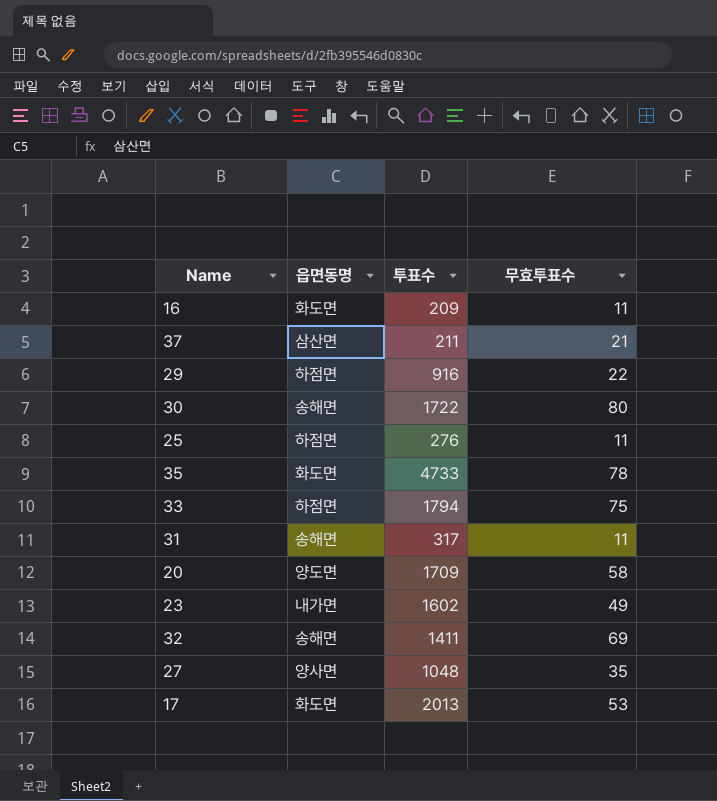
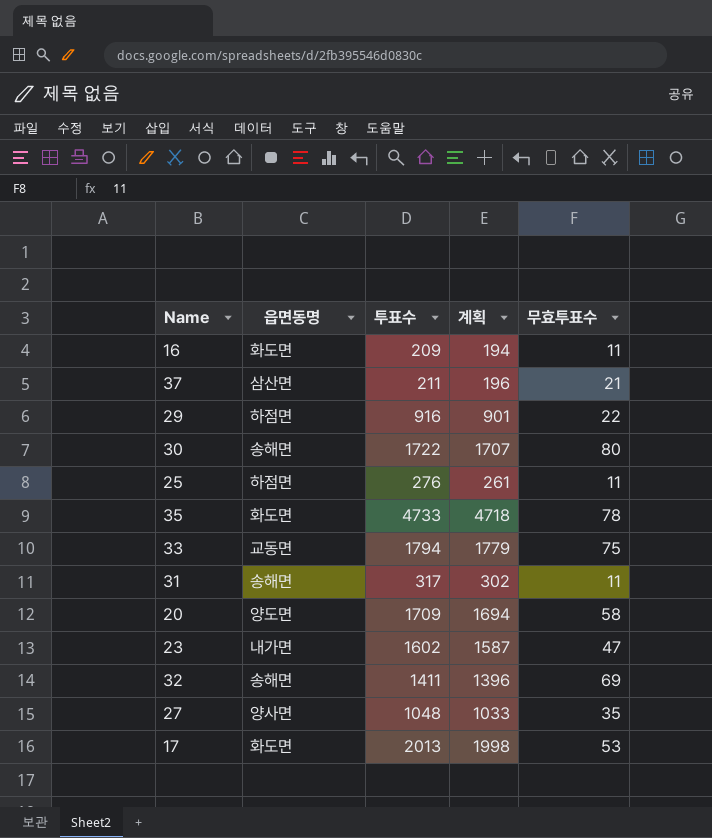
column 계획 | formula: none -> [투표수] - 15
33 | 읍면동명: 하점면 -> 교동면
23 | 무효투표수: 49 -> 47

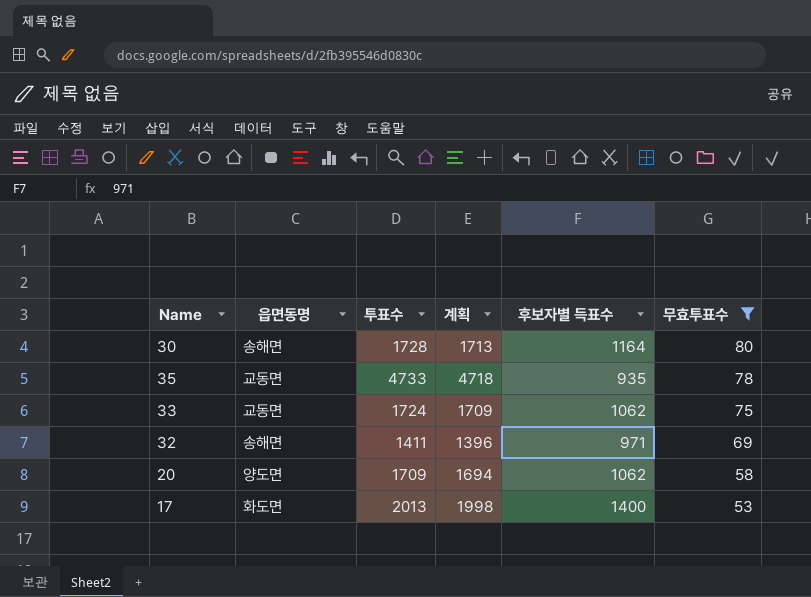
filter: none -> 무효투표수 >= 53
row order: none -> 무효투표수 descending
column 후보자별 득표수 | position: none -> 5
30 | 투표수: 1722 -> 1728
30 | 계획: 1707 -> 1713
35 | 읍면동명: 화도면 -> 교동면
33 | 투표수: 1794 -> 1724
33 | 계획: 1779 -> 1709

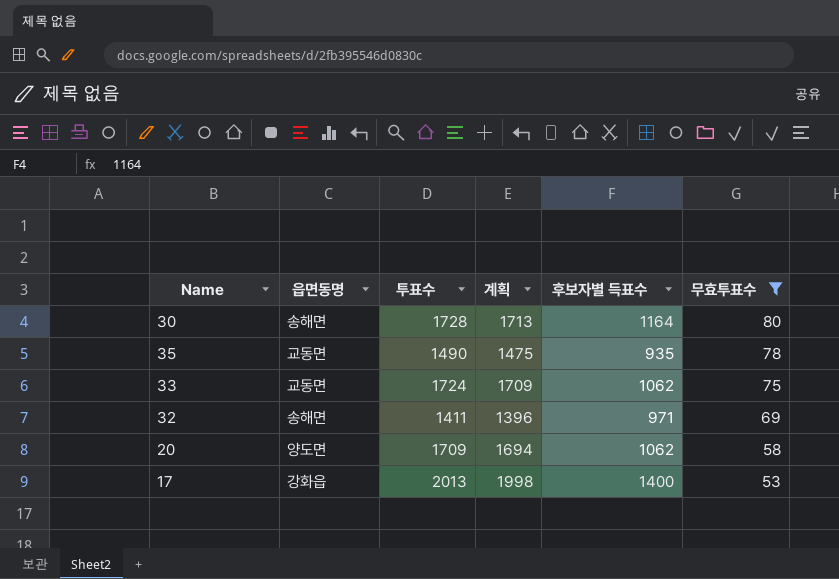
35 | 투표수: 4733 -> 1490
35 | 계획: 4718 -> 1475
17 | 읍면동명: 화도면 -> 강화읍

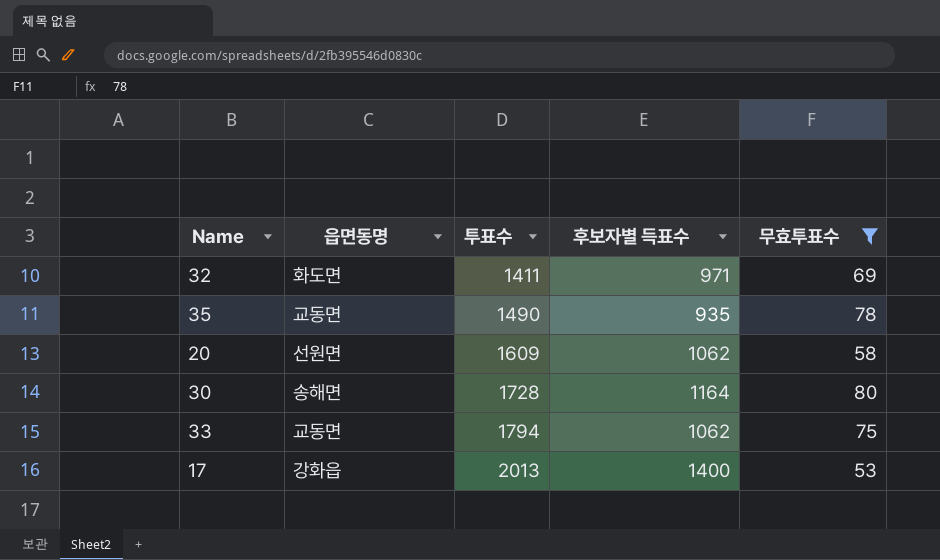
row order: 무효투표수 descending -> 투표수 ascending
column 계획 | formula: [투표수] - 15 -> none
32 | 읍면동명: 송해면 -> 화도면
20 | 읍면동명: 양도면 -> 선원면
20 | 투표수: 1709 -> 1609
33 | 투표수: 1724 -> 1794

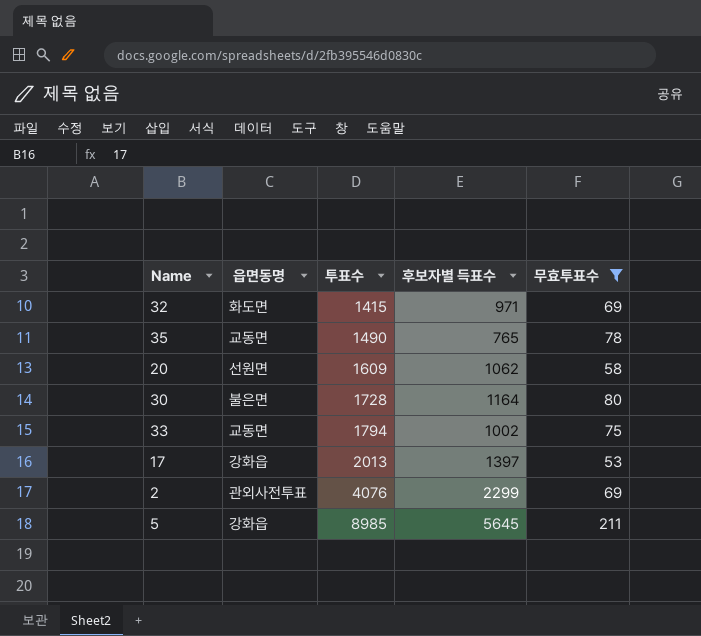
32 | 투표수: 1411 -> 1415
35 | 후보자별 득표수: 935 -> 765
30 | 읍면동명: 송해면 -> 불은면
33 | 후보자별 득표수: 1062 -> 1002
17 | 후보자별 득표수: 1400 -> 1397
row 2: none -> 관외사전투표 | 4076 | 2299 | 69
row 5: none -> 강화읍 | 8985 | 5645 | 211

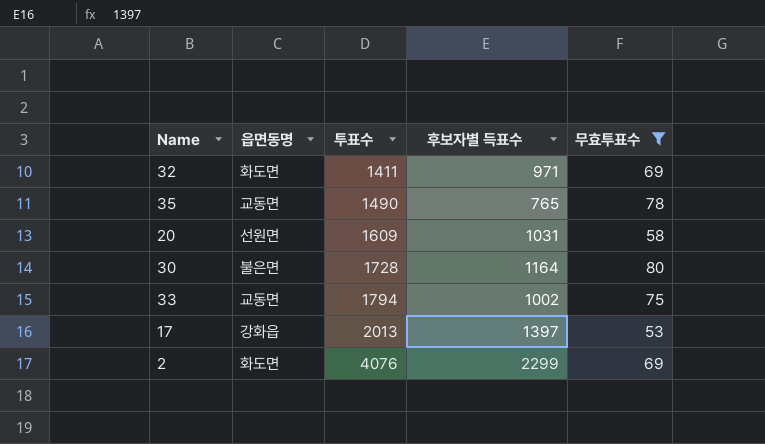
row 5: 강화읍 | 8985 | 5645 | 211 -> none
32 | 투표수: 1415 -> 1411
20 | 후보자별 득표수: 1062 -> 1031
2 | 읍면동명: 관외사전투표 -> 화도면

